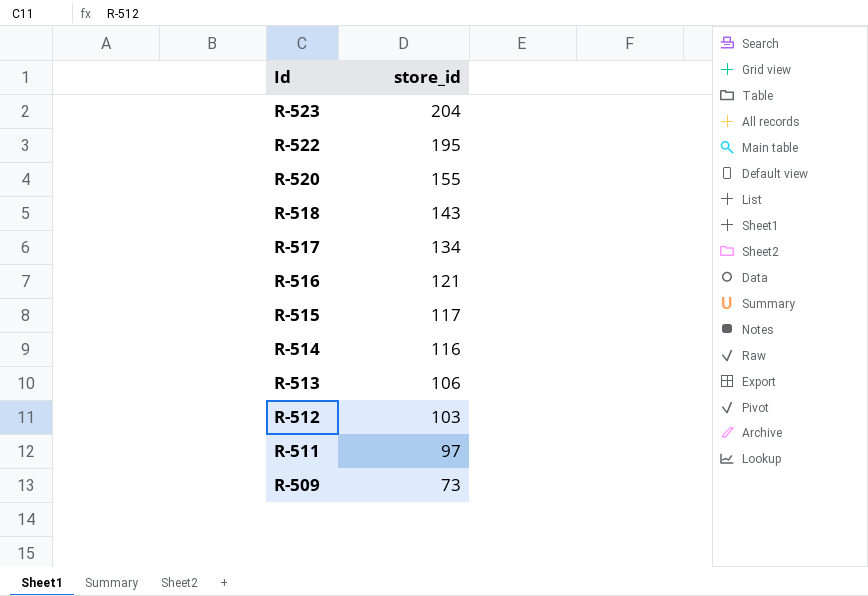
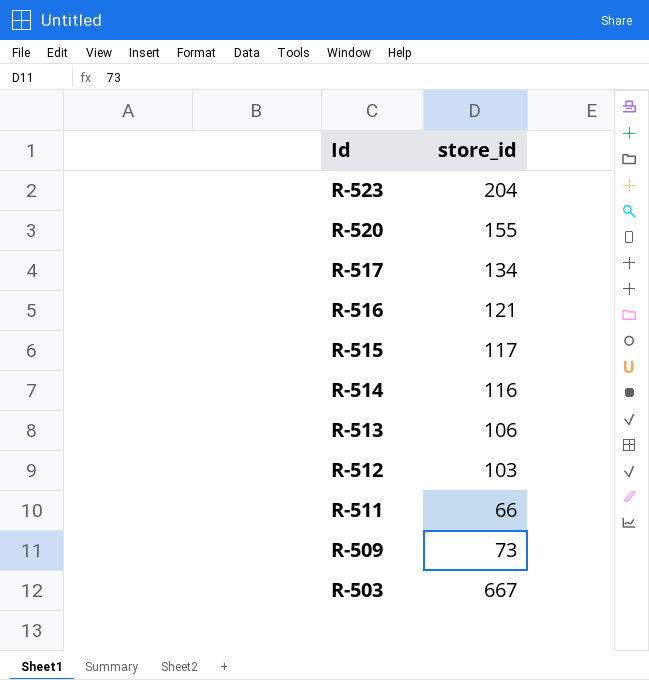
row R-522: 195 -> none
row R-518: 143 -> none
R-511 | store_id: 97 -> 66
row R-503: none -> 667

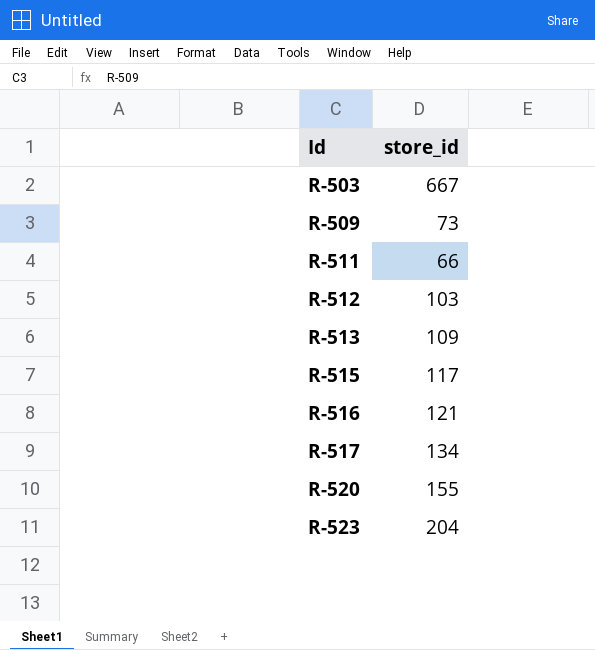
row order: Id descending -> Id ascending
row R-514: 116 -> none
R-513 | store_id: 106 -> 109

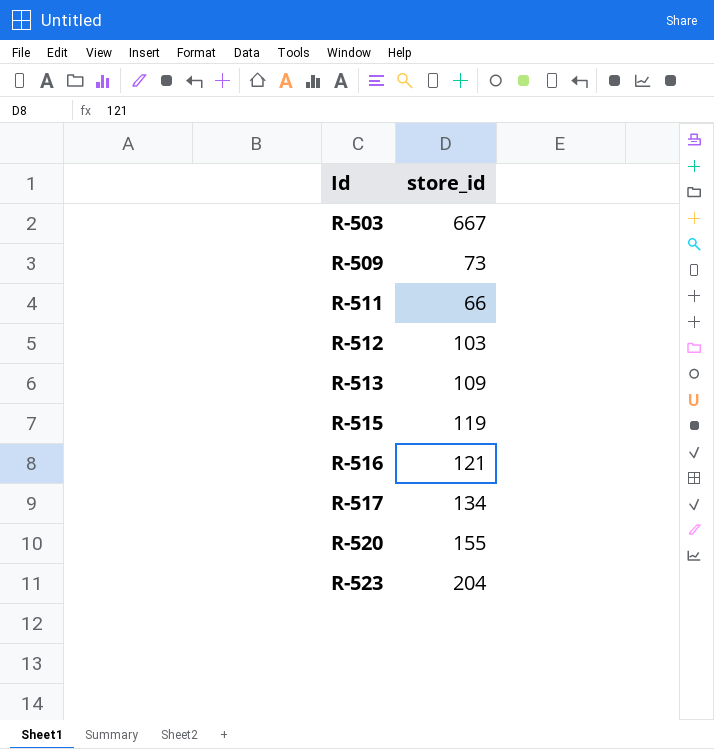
R-515 | store_id: 117 -> 119

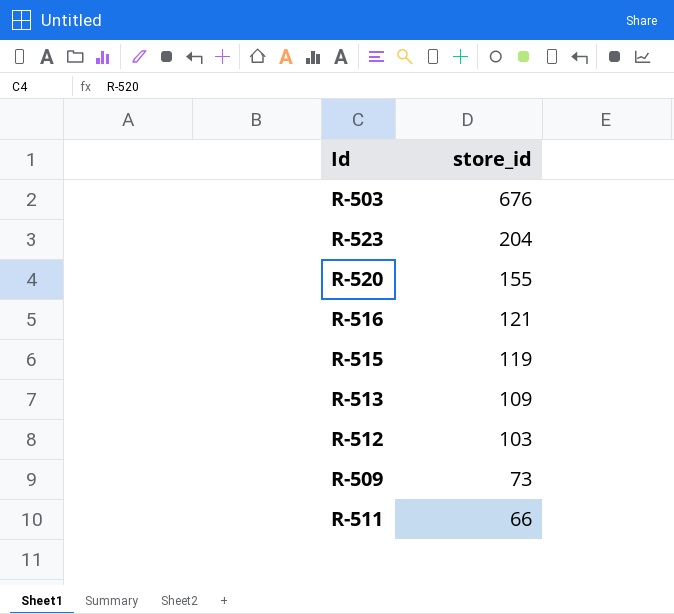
row order: Id ascending -> store_id descending
row R-517: 134 -> none
R-503 | store_id: 667 -> 676

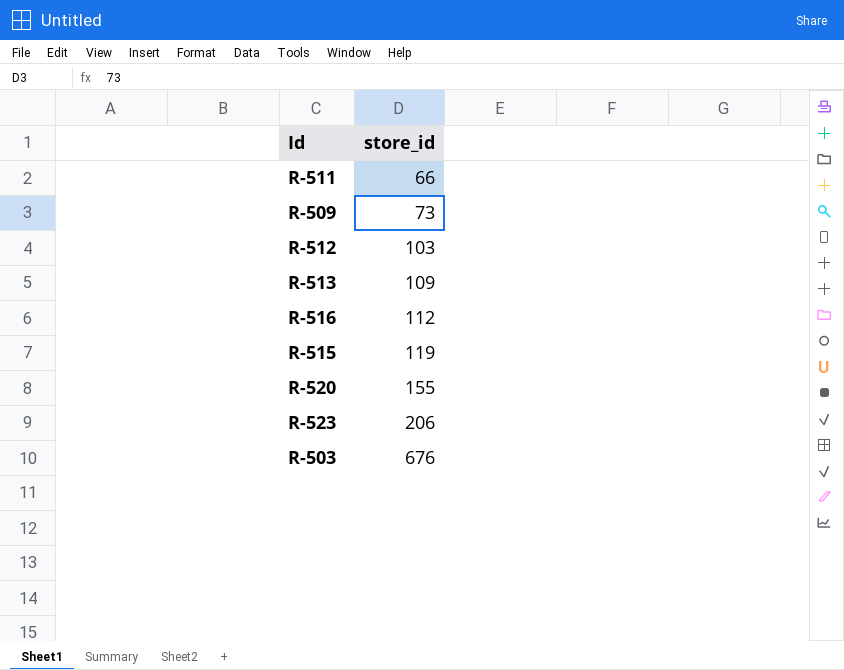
row order: store_id descending -> store_id ascending
R-516 | store_id: 121 -> 112
R-523 | store_id: 204 -> 206

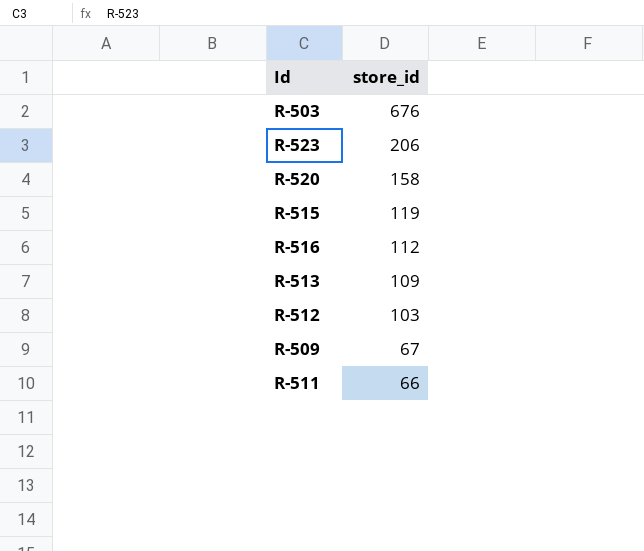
row order: store_id ascending -> store_id descending
R-520 | store_id: 155 -> 158
R-509 | store_id: 73 -> 67

